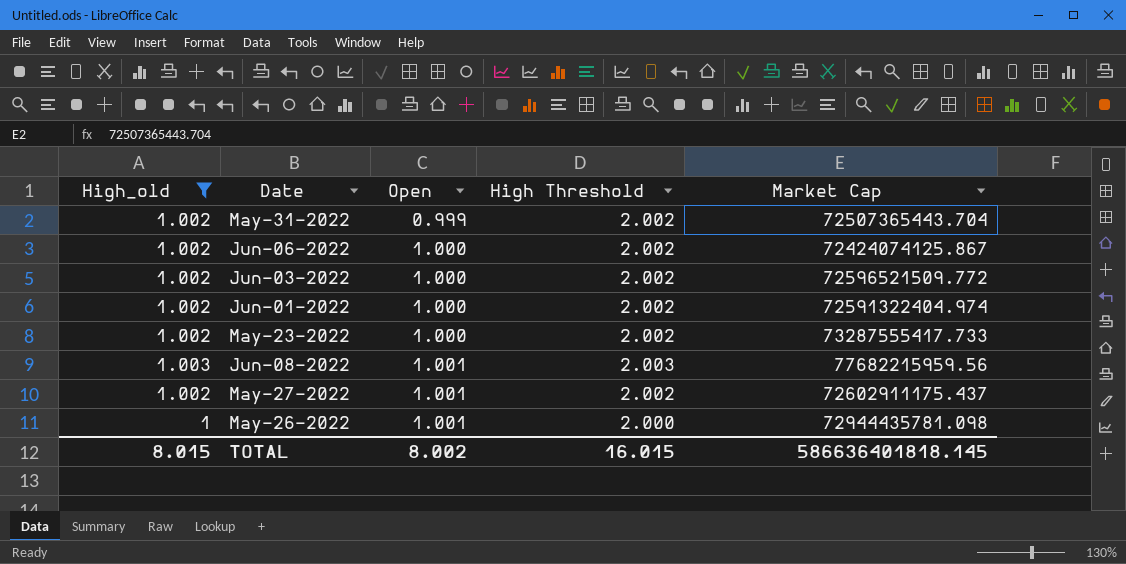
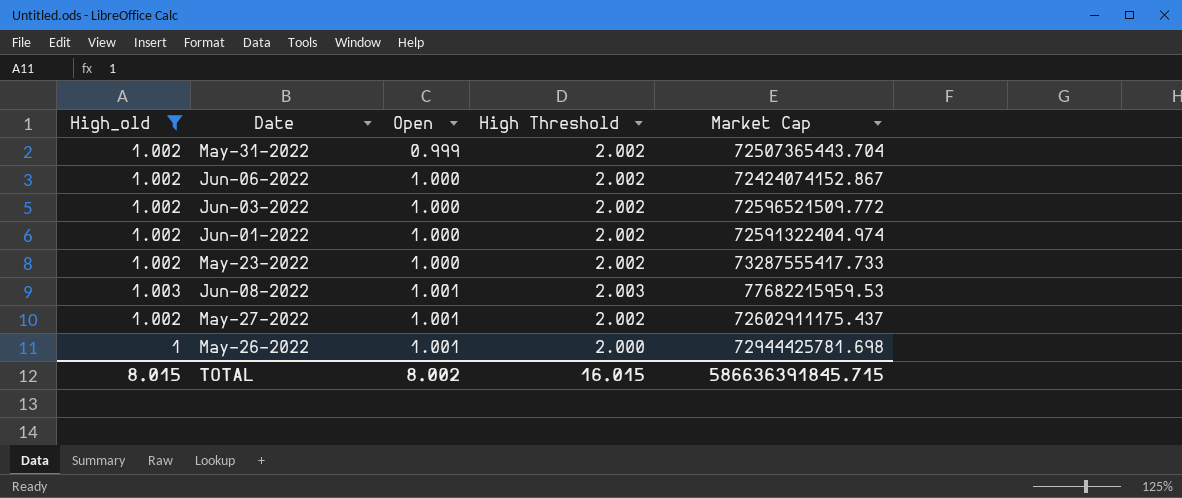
Jun-06-2022 | Market Cap: 72424074125.867 -> 72424074152.867
Jun-08-2022 | Market Cap: 77682215959.56 -> 77682215959.53
May-26-2022 | Market Cap: 72944435781.098 -> 72944425781.698
TOTAL | Market Cap: 586636401818.145 -> 586636391845.715

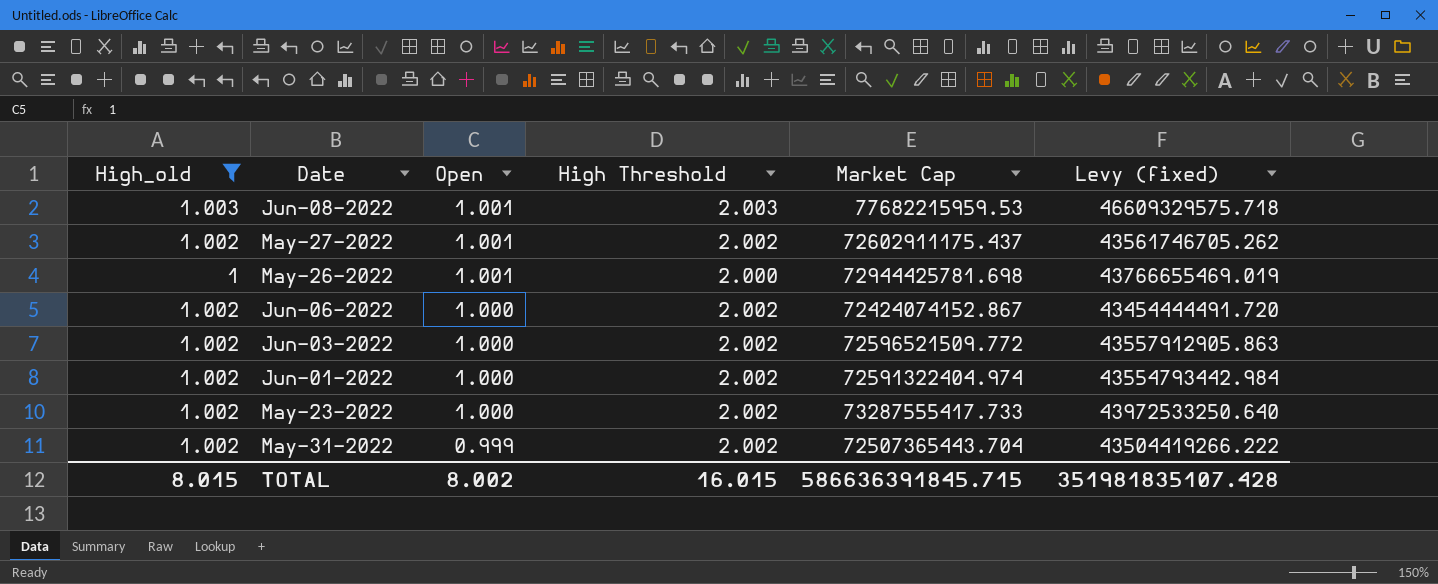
row order: Open ascending -> Open descending
column Levy (fixed) | formula: none -> [Market Cap] * 0.6

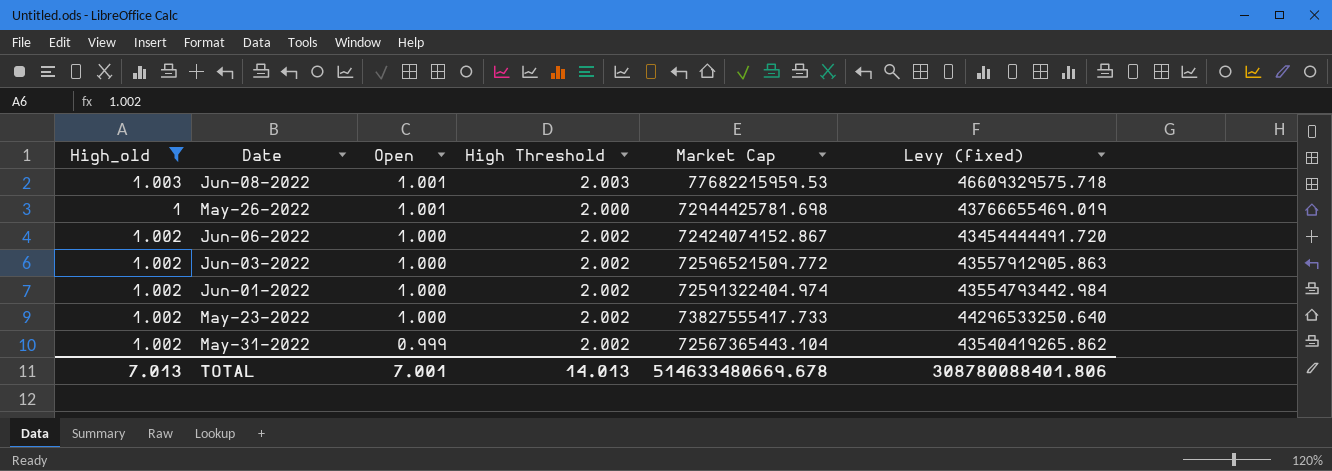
row May-27-2022: 1.002 | 1.001 | 2.002 | 72602911175.437 | 43561746705.262 -> none
May-23-2022 | Market Cap: 73287555417.733 -> 73827555417.733
May-23-2022 | Levy (fixed): 43972533250.640 -> 44296533250.640
May-31-2022 | Market Cap: 72507365443.704 -> 72567365443.104
May-31-2022 | Levy (fixed): 43504419266.222 -> 43540419265.862
TOTAL | High_old: 8.015 -> 7.013
TOTAL | Open: 8.002 -> 7.001
TOTAL | High Threshold: 16.015 -> 14.013
TOTAL | Market Cap: 586636391845.715 -> 514633480669.678
TOTAL | Levy (fixed): 351981835107.428 -> 308780088401.806

